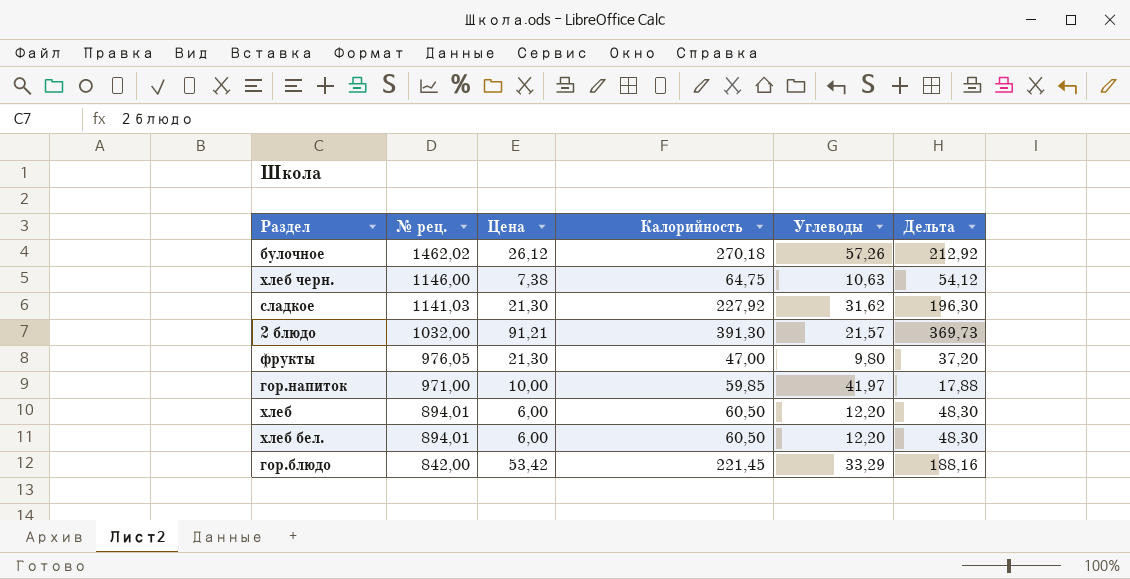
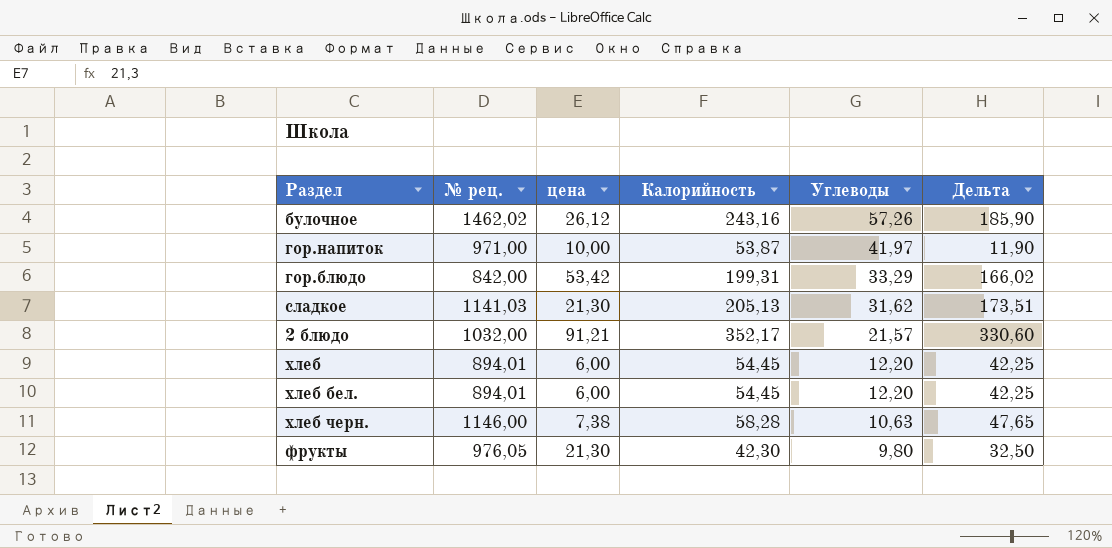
row order: № рец. descending -> Углеводы descending
column name: Цена -> цена
булочное | Калорийность: 270,18 -> 243,16
булочное | Дельта: 212,92 -> 185,90
гор.напиток | Калорийность: 59,85 -> 53,87
гор.напиток | Дельта: 17,88 -> 11,90
гор.блюдо | Калорийность: 221,45 -> 199,31
гор.блюдо | Дельта: 188,16 -> 166,02
сладкое | Калорийность: 227,92 -> 205,13
сладкое | Дельта: 196,30 -> 173,51
2 блюдо | Калорийность: 391,30 -> 352,17
2 блюдо | Дельта: 369,73 -> 330,60
хлеб | Калорийность: 60,50 -> 54,45
хлеб | Дельта: 48,30 -> 42,25
хлеб бел. | Калорийность: 60,50 -> 54,45
хлеб бел. | Дельта: 48,30 -> 42,25
хлеб черн. | Калорийность: 64,75 -> 58,28
хлеб черн. | Дельта: 54,12 -> 47,65
фрукты | Калорийность: 47,00 -> 42,30
фрукты | Дельта: 37,20 -> 32,50

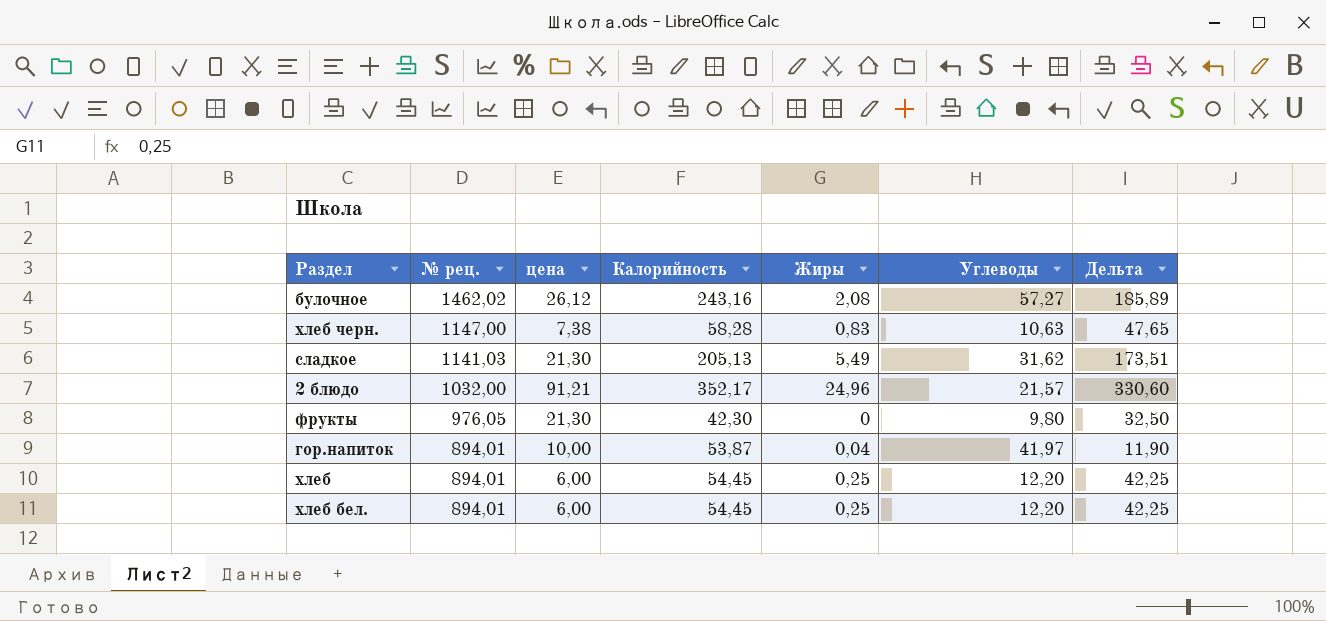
row order: Углеводы descending -> № рец. descending
column Жиры | position: none -> 5
row гор.блюдо: 842,00 | 53,42 | 199,31 | 33,29 | 166,02 -> none
булочное | Углеводы: 57,26 -> 57,27
булочное | Дельта: 185,90 -> 185,89
хлеб черн. | № рец.: 1146,00 -> 1147,00
гор.напиток | № рец.: 971,00 -> 894,01

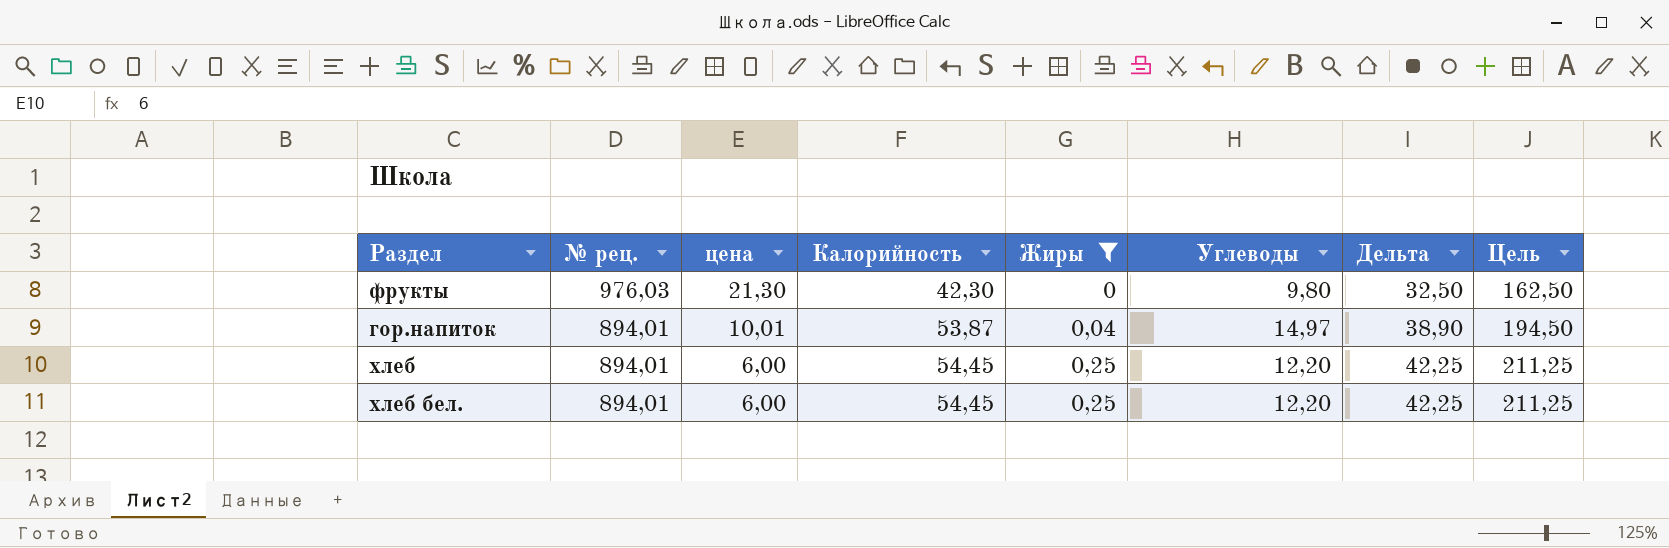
filter: none -> Жиры <= 0,25
column Цель | formula: none -> [Дельта] * 5
фрукты | № рец.: 976,05 -> 976,03
гор.напиток | цена: 10,00 -> 10,01
гор.напиток | Углеводы: 41,97 -> 14,97
гор.напиток | Дельта: 11,90 -> 38,90

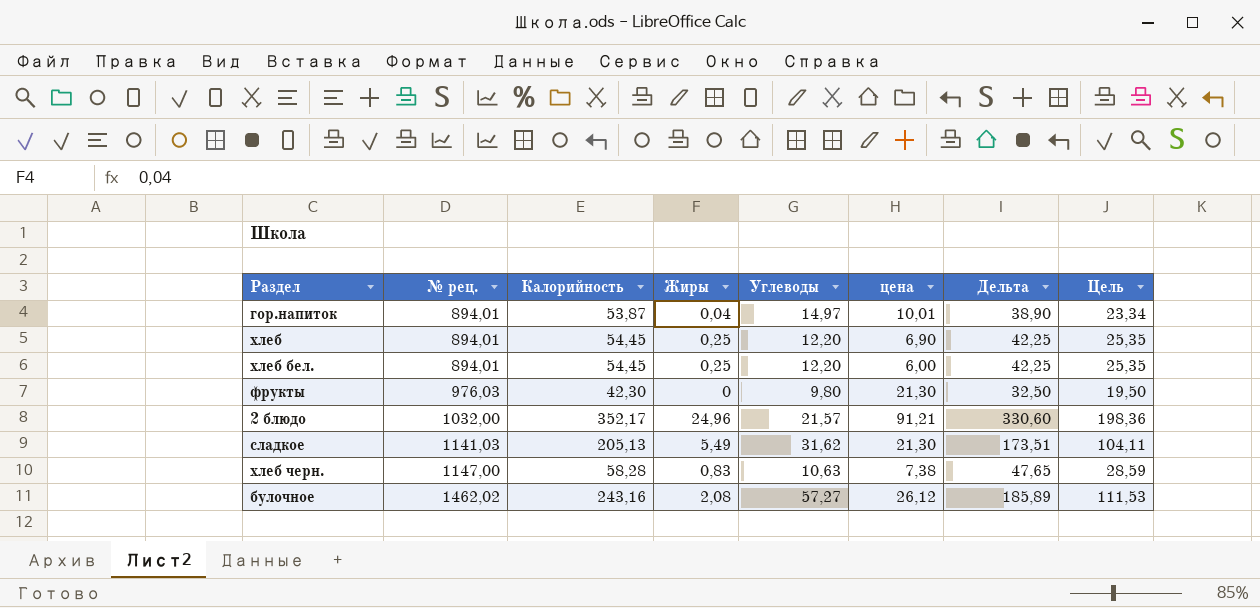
filter: Жиры <= 0,25 -> none
row order: № рец. descending -> № рец. ascending
column цена | position: 3 -> 6
column Цель | formula: [Дельта] * 5 -> [Дельта] * 0,6
хлеб | цена: 6,00 -> 6,90

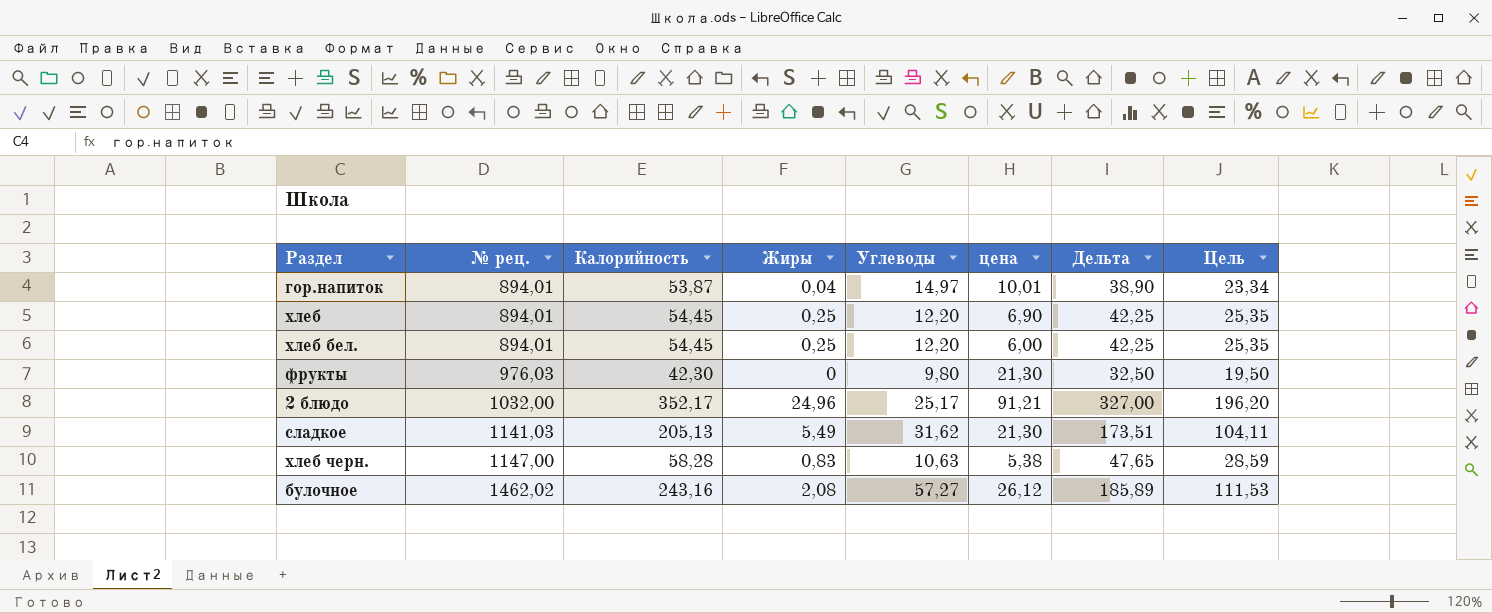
2 блюдо | Углеводы: 21,57 -> 25,17
2 блюдо | Дельта: 330,60 -> 327,00
2 блюдо | Цель: 198,36 -> 196,20
хлеб черн. | цена: 7,38 -> 5,38

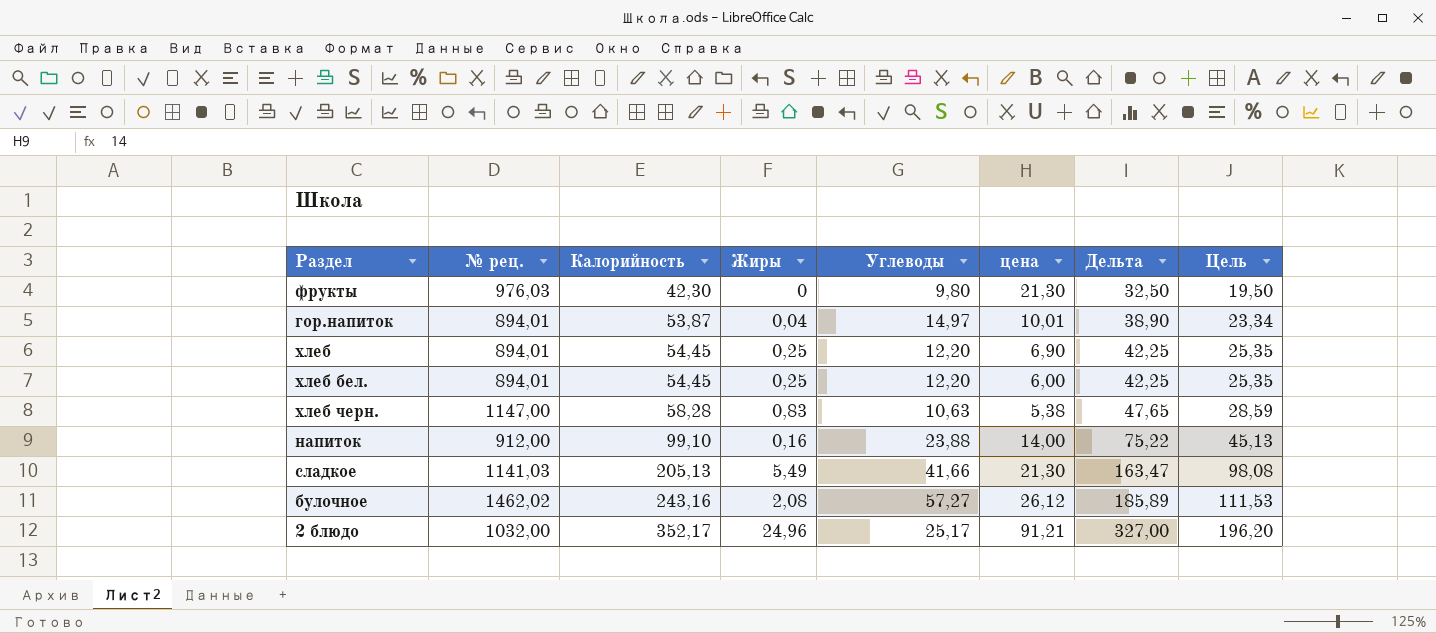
row order: № рец. ascending -> Калорийность ascending
row напиток: none -> 912,00 | 99,10 | 0,16 | 23,88 | 14,00 | 75,22 | 45,13
сладкое | Углеводы: 31,62 -> 41,66
сладкое | Дельта: 173,51 -> 163,47
сладкое | Цель: 104,11 -> 98,08

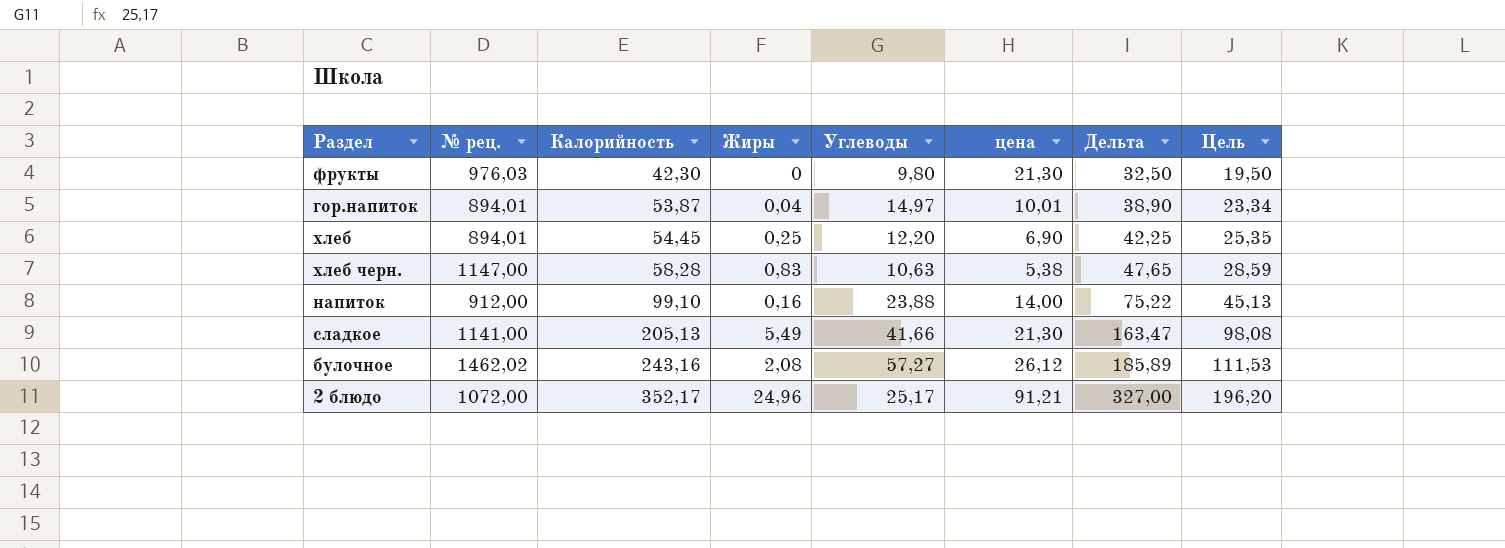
row хлеб бел.: 894,01 | 54,45 | 0,25 | 12,20 | 6,00 | 42,25 | 25,35 -> none
сладкое | № рец.: 1141,03 -> 1141,00
2 блюдо | № рец.: 1032,00 -> 1072,00

